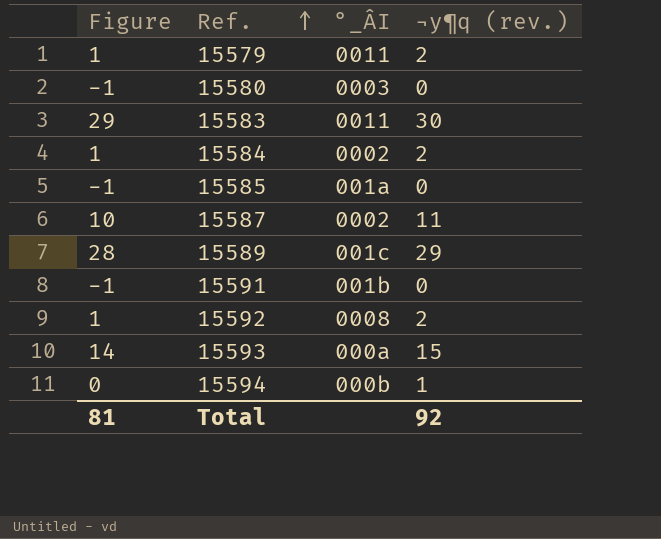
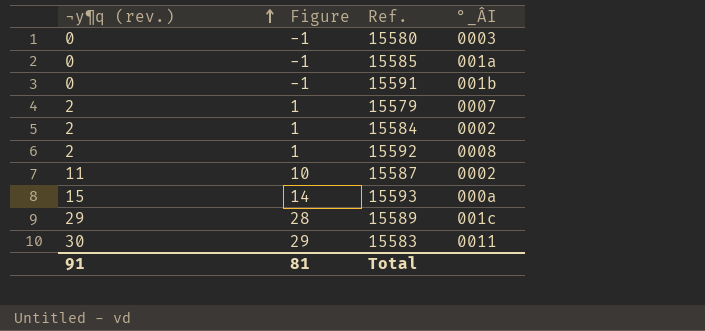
row order: Ref. ascending -> ¬y¶q (rev.) ascending
column ¬y¶q (rev.) | position: 4 -> 1
row 15594: 0 | 000b | 1 -> none
15579 | °_ÂI: 0011 -> 0007
Total | ¬y¶q (rev.): 92 -> 91

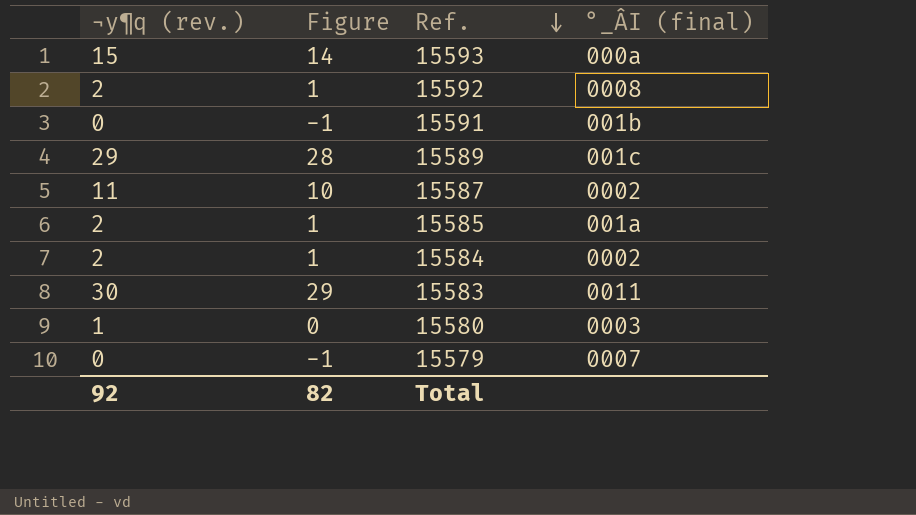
row order: ¬y¶q (rev.) ascending -> Ref. descending
column name: °_ÂI -> °_ÂI (final)
15585 | ¬y¶q (rev.): 0 -> 2
15585 | Figure: -1 -> 1
15580 | ¬y¶q (rev.): 0 -> 1
15580 | Figure: -1 -> 0
15579 | ¬y¶q (rev.): 2 -> 0
15579 | Figure: 1 -> -1
Total | ¬y¶q (rev.): 91 -> 92
Total | Figure: 81 -> 82

